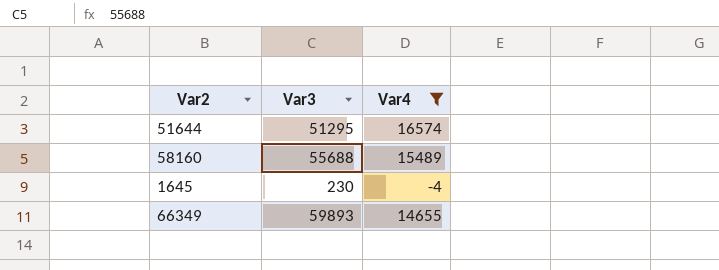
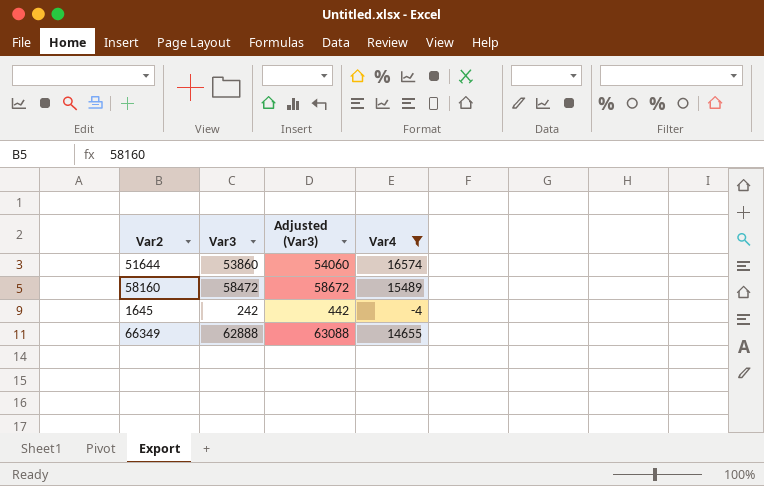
column Adjusted (Var3) | formula: none -> [Var3] + 200
51644 | Var3: 51295 -> 53860
58160 | Var3: 55688 -> 58472
1645 | Var3: 230 -> 242
66349 | Var3: 59893 -> 62888

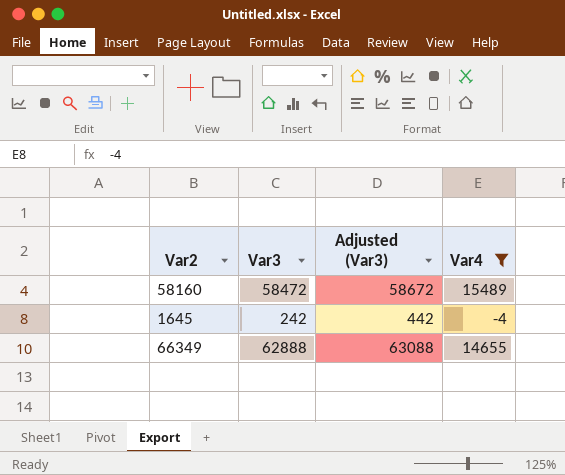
row 51644: 53860 | 54060 | 16574 -> none

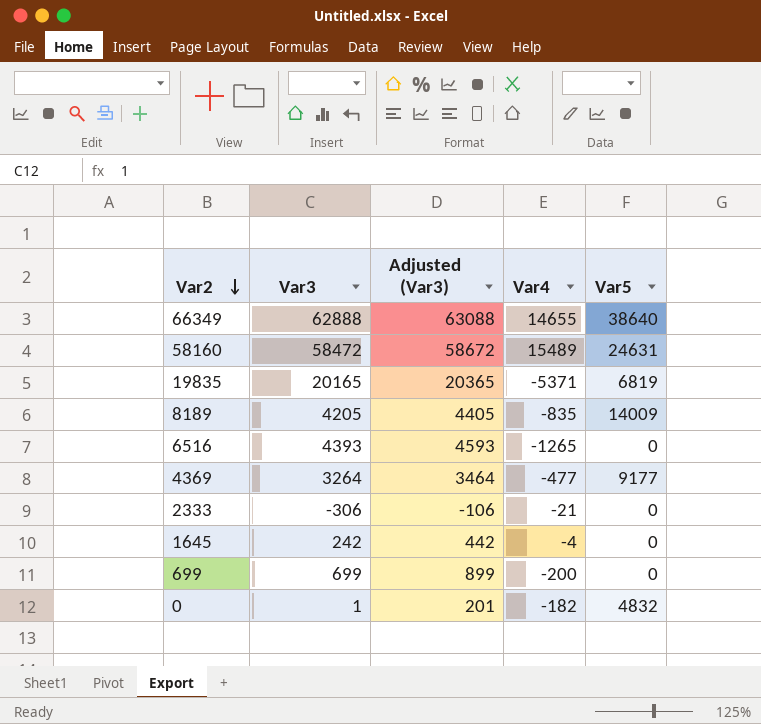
filter: Var4 >= -4 -> none
row order: none -> Var2 descending
column Var5 | position: none -> 5

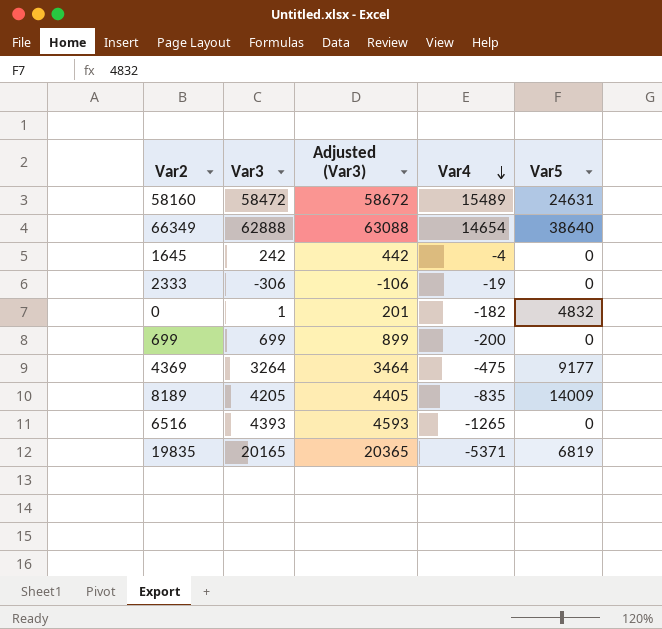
row order: Var2 descending -> Var4 descending
66349 | Var4: 14655 -> 14654
2333 | Var4: -21 -> -19
4369 | Var4: -477 -> -475

